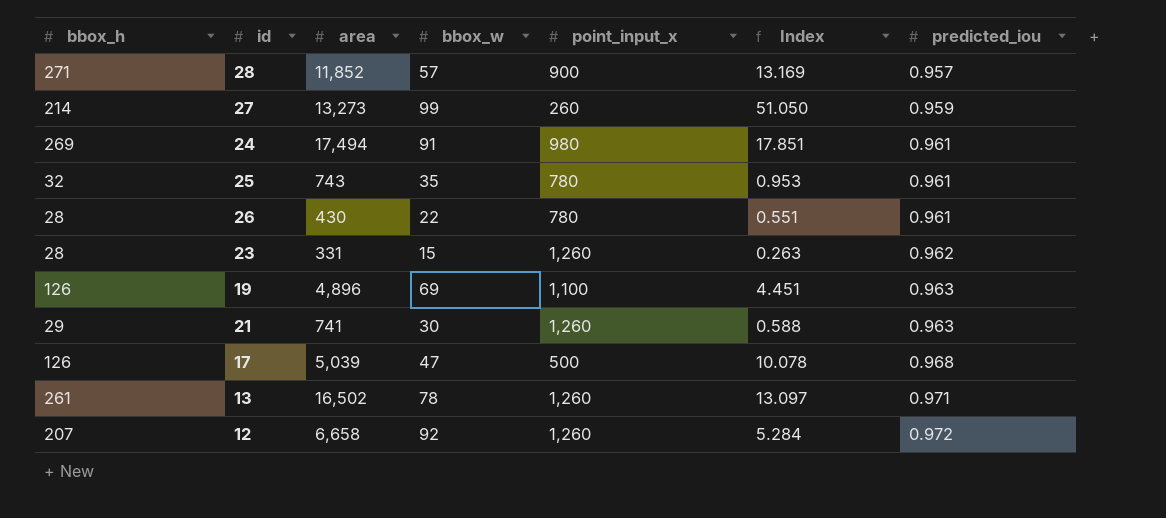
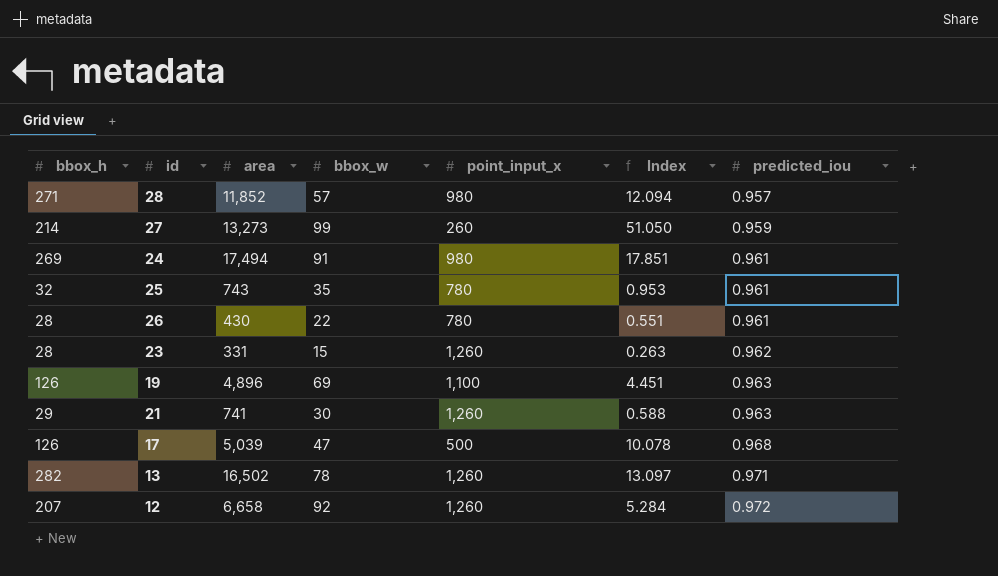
28 | point_input_x: 900 -> 980
28 | Index: 13.169 -> 12.094
13 | bbox_h: 261 -> 282

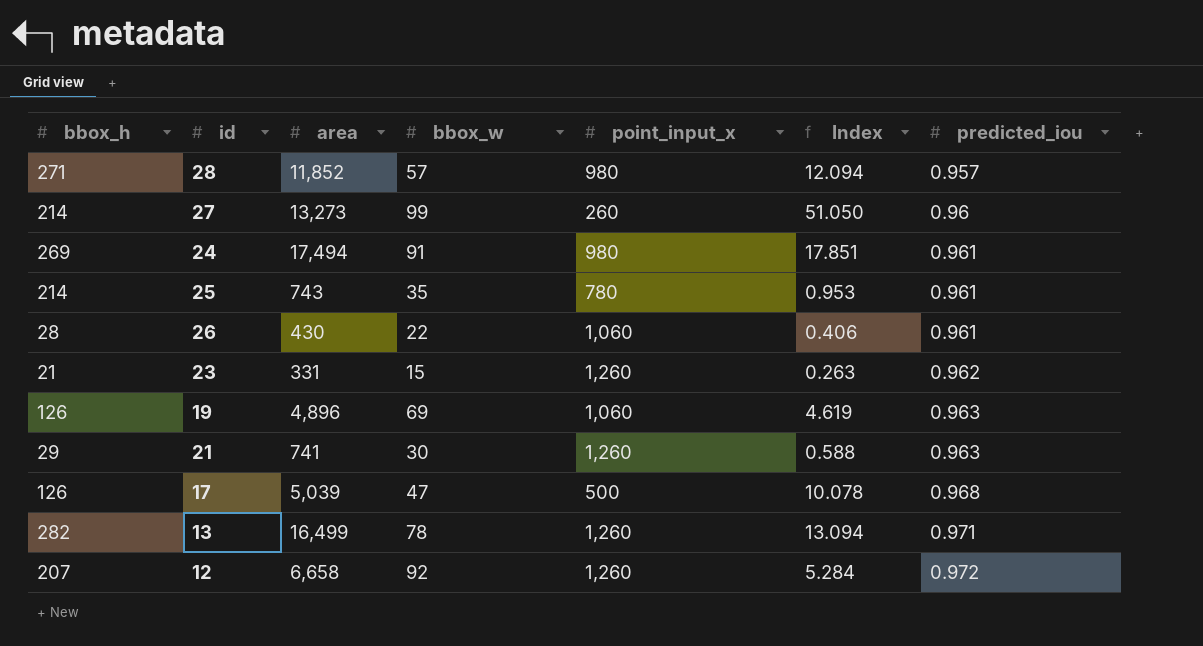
27 | predicted_iou: 0.959 -> 0.96
25 | bbox_h: 32 -> 214
26 | point_input_x: 780 -> 1,060
26 | Index: 0.551 -> 0.406
23 | bbox_h: 28 -> 21
19 | point_input_x: 1,100 -> 1,060
19 | Index: 4.451 -> 4.619
13 | area: 16,502 -> 16,499
13 | Index: 13.097 -> 13.094

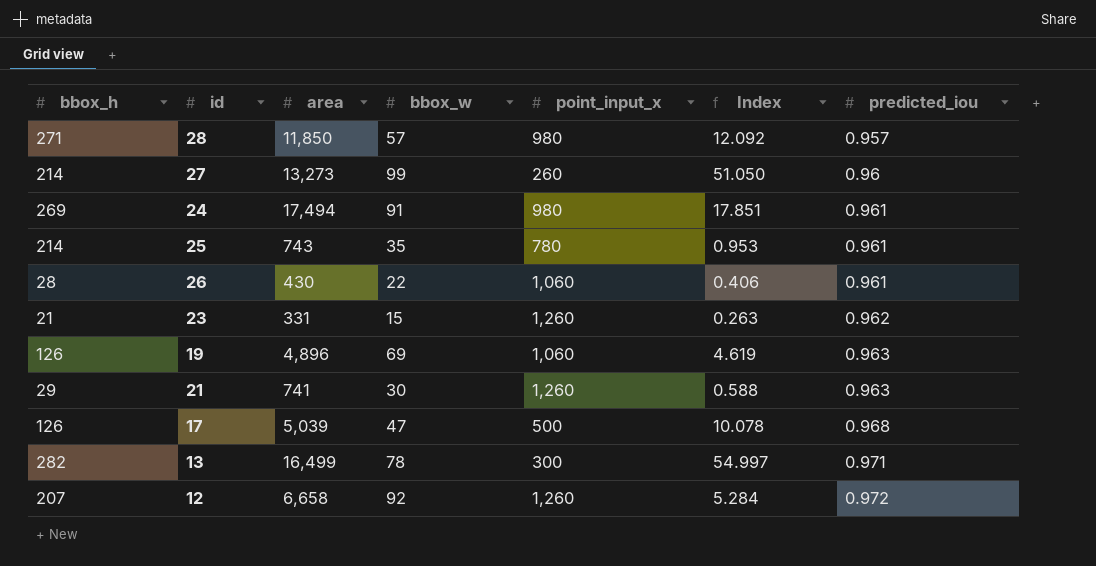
28 | area: 11,852 -> 11,850
28 | Index: 12.094 -> 12.092
13 | point_input_x: 1,260 -> 300
13 | Index: 13.094 -> 54.997

